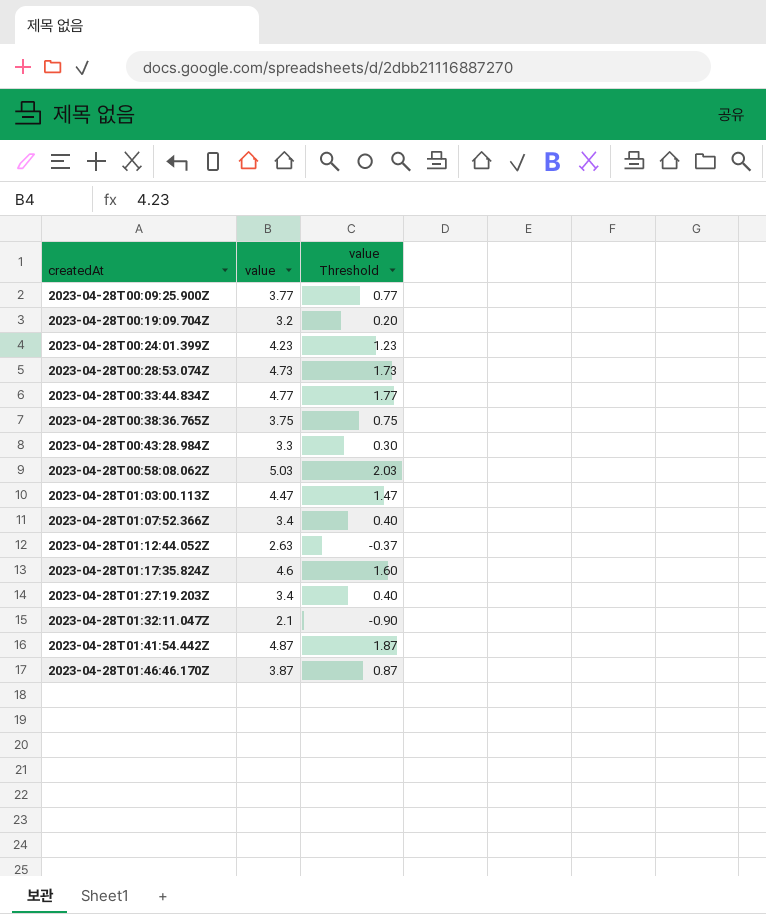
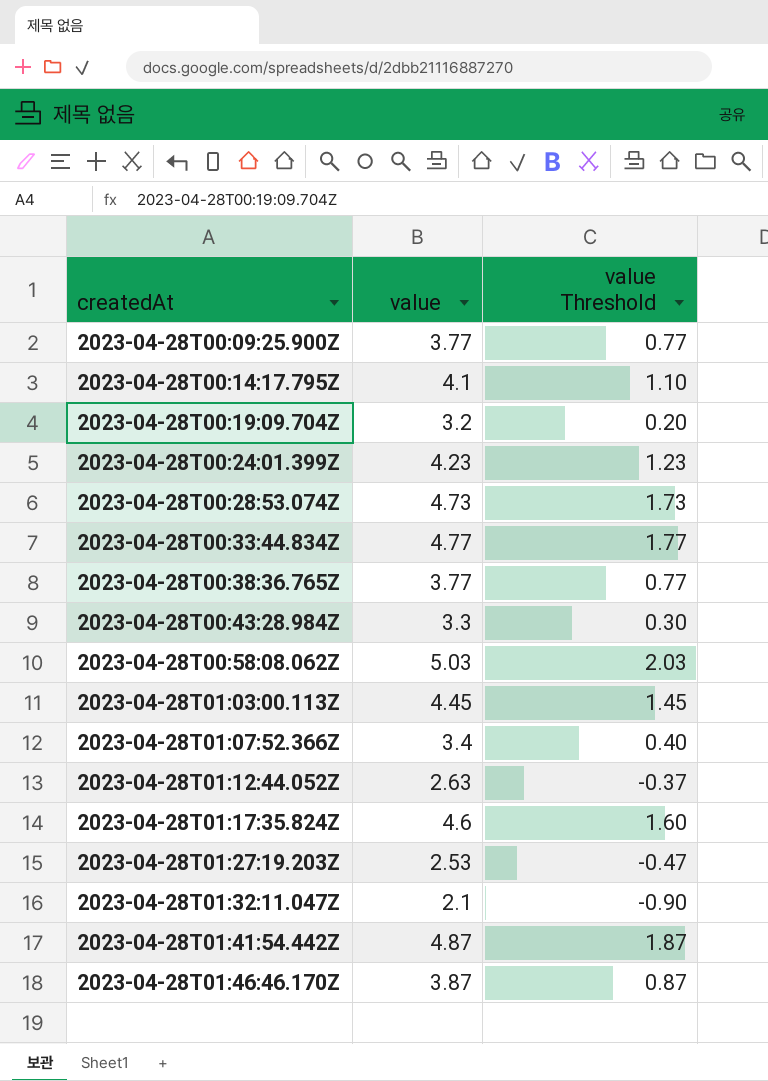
row 2023-04-28T00:14:17.795Z: none -> 4.1 | 1.10
2023-04-28T00:38:36.765Z | value: 3.75 -> 3.77
2023-04-28T00:38:36.765Z | value Threshold: 0.75 -> 0.77
2023-04-28T01:03:00.113Z | value: 4.47 -> 4.45
2023-04-28T01:03:00.113Z | value Threshold: 1.47 -> 1.45
2023-04-28T01:27:19.203Z | value: 3.4 -> 2.53
2023-04-28T01:27:19.203Z | value Threshold: 0.40 -> -0.47

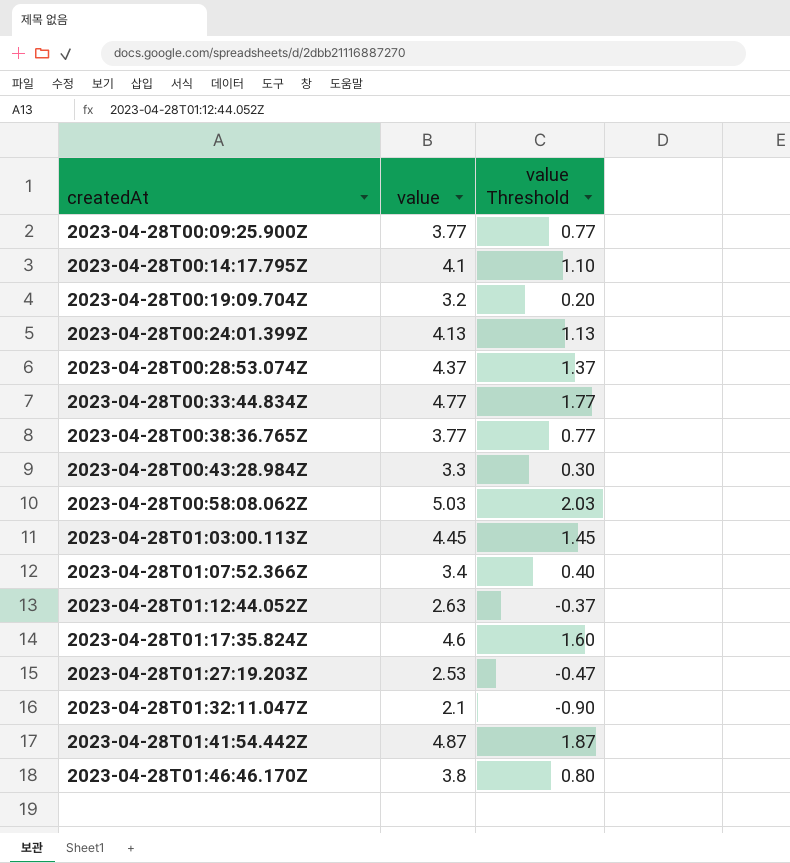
2023-04-28T00:24:01.399Z | value: 4.23 -> 4.13
2023-04-28T00:24:01.399Z | value Threshold: 1.23 -> 1.13
2023-04-28T00:28:53.074Z | value: 4.73 -> 4.37
2023-04-28T00:28:53.074Z | value Threshold: 1.73 -> 1.37
2023-04-28T01:46:46.170Z | value: 3.87 -> 3.8
2023-04-28T01:46:46.170Z | value Threshold: 0.87 -> 0.80

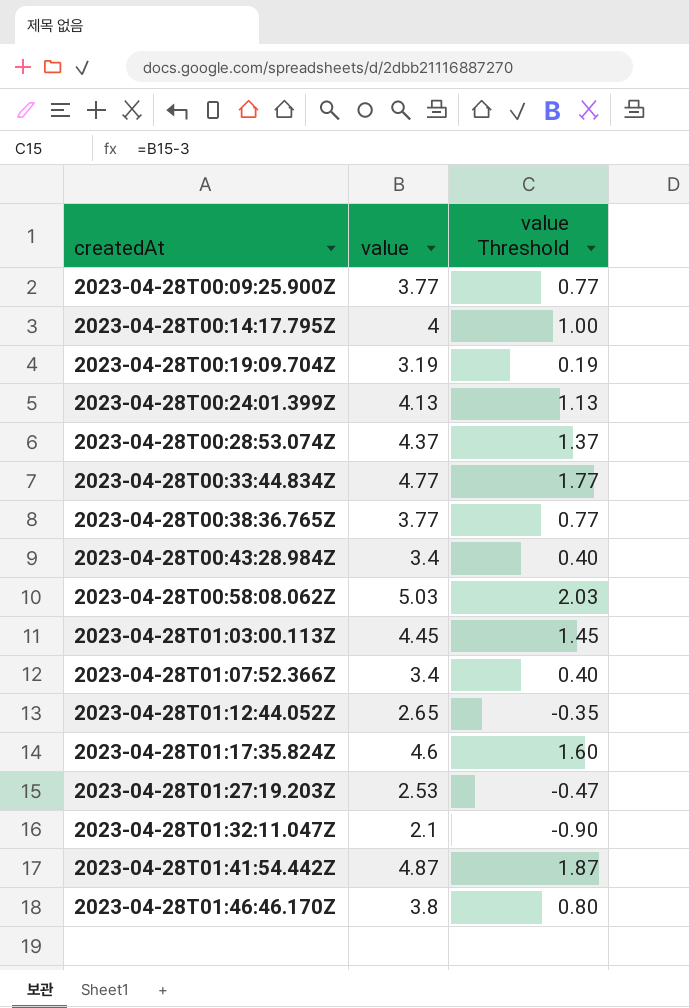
2023-04-28T00:14:17.795Z | value: 4.1 -> 4
2023-04-28T00:14:17.795Z | value Threshold: 1.10 -> 1.00
2023-04-28T00:19:09.704Z | value: 3.2 -> 3.19
2023-04-28T00:19:09.704Z | value Threshold: 0.20 -> 0.19
2023-04-28T00:43:28.984Z | value: 3.3 -> 3.4
2023-04-28T00:43:28.984Z | value Threshold: 0.30 -> 0.40
2023-04-28T01:12:44.052Z | value: 2.63 -> 2.65
2023-04-28T01:12:44.052Z | value Threshold: -0.37 -> -0.35

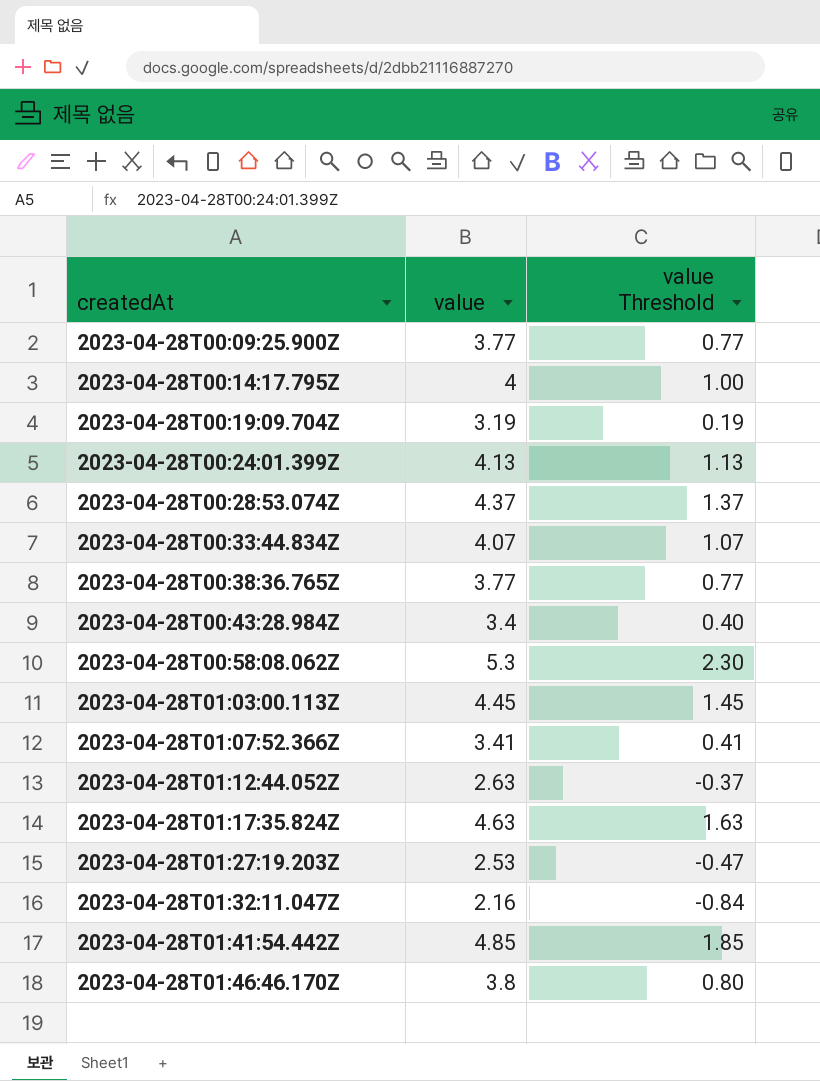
2023-04-28T00:33:44.834Z | value: 4.77 -> 4.07
2023-04-28T00:33:44.834Z | value Threshold: 1.77 -> 1.07
2023-04-28T00:58:08.062Z | value: 5.03 -> 5.3
2023-04-28T00:58:08.062Z | value Threshold: 2.03 -> 2.30
2023-04-28T01:07:52.366Z | value: 3.4 -> 3.41
2023-04-28T01:07:52.366Z | value Threshold: 0.40 -> 0.41
2023-04-28T01:12:44.052Z | value: 2.65 -> 2.63
2023-04-28T01:12:44.052Z | value Threshold: -0.35 -> -0.37
2023-04-28T01:17:35.824Z | value: 4.6 -> 4.63
2023-04-28T01:17:35.824Z | value Threshold: 1.60 -> 1.63
2023-04-28T01:32:11.047Z | value: 2.1 -> 2.16
2023-04-28T01:32:11.047Z | value Threshold: -0.90 -> -0.84
2023-04-28T01:41:54.442Z | value: 4.87 -> 4.85
2023-04-28T01:41:54.442Z | value Threshold: 1.87 -> 1.85

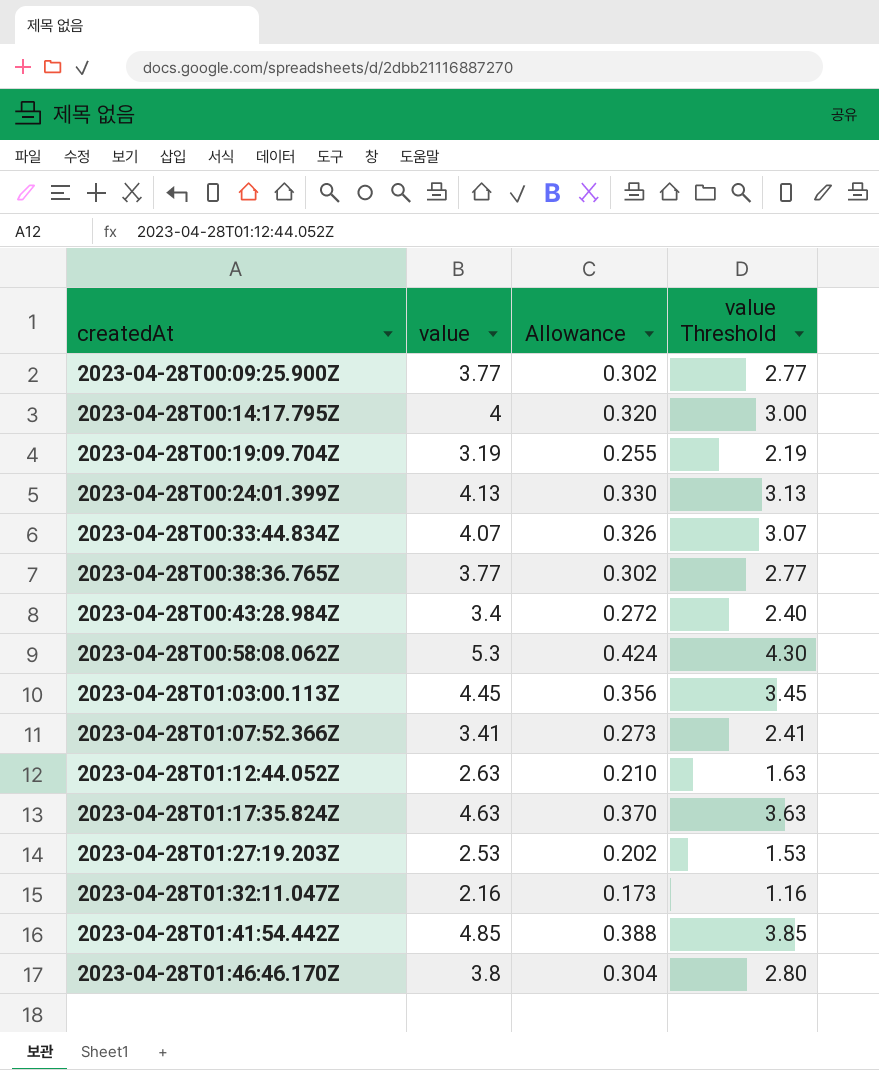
column Allowance | formula: none -> [value] * 0.08
column value Threshold | formula: [value] - 3 -> [value] - 1
row 2023-04-28T00:28:53.074Z: 4.37 | 1.37 -> none

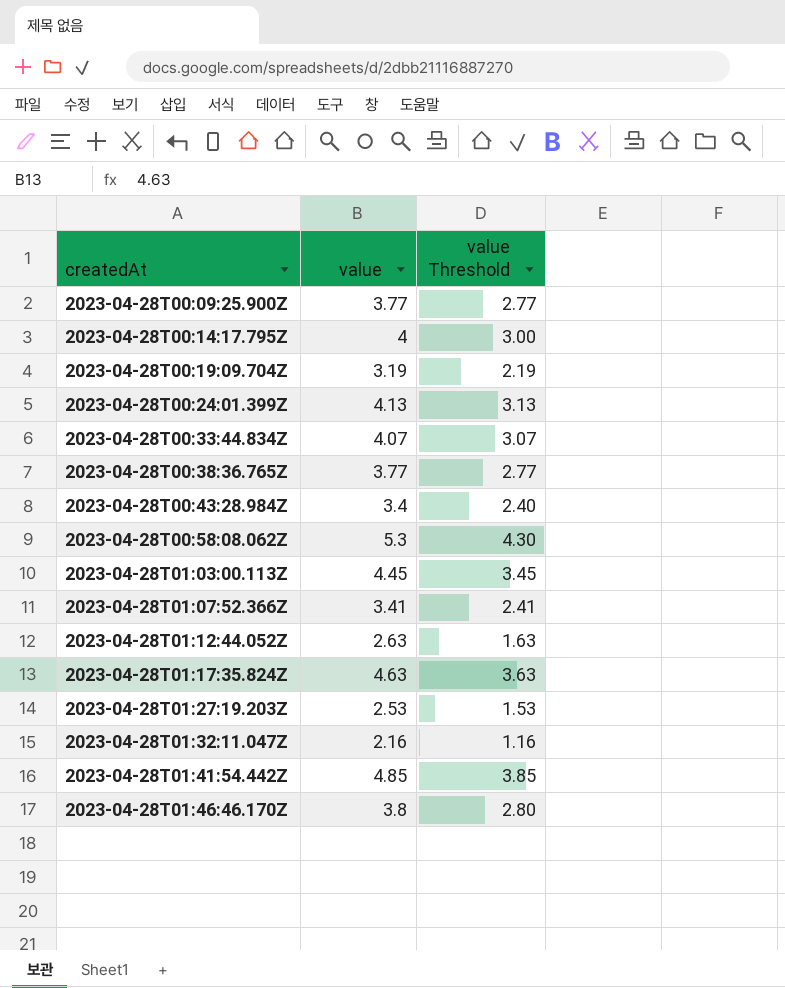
column Allowance | formula: [value] * 0.08 -> none

